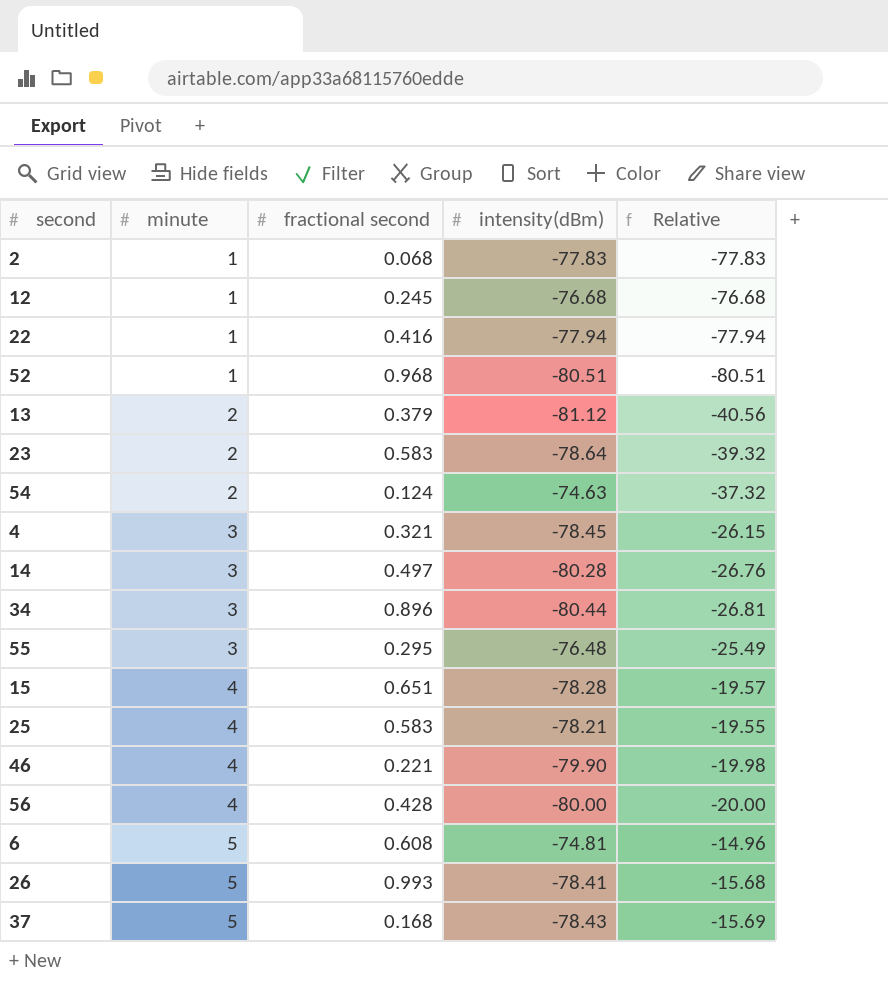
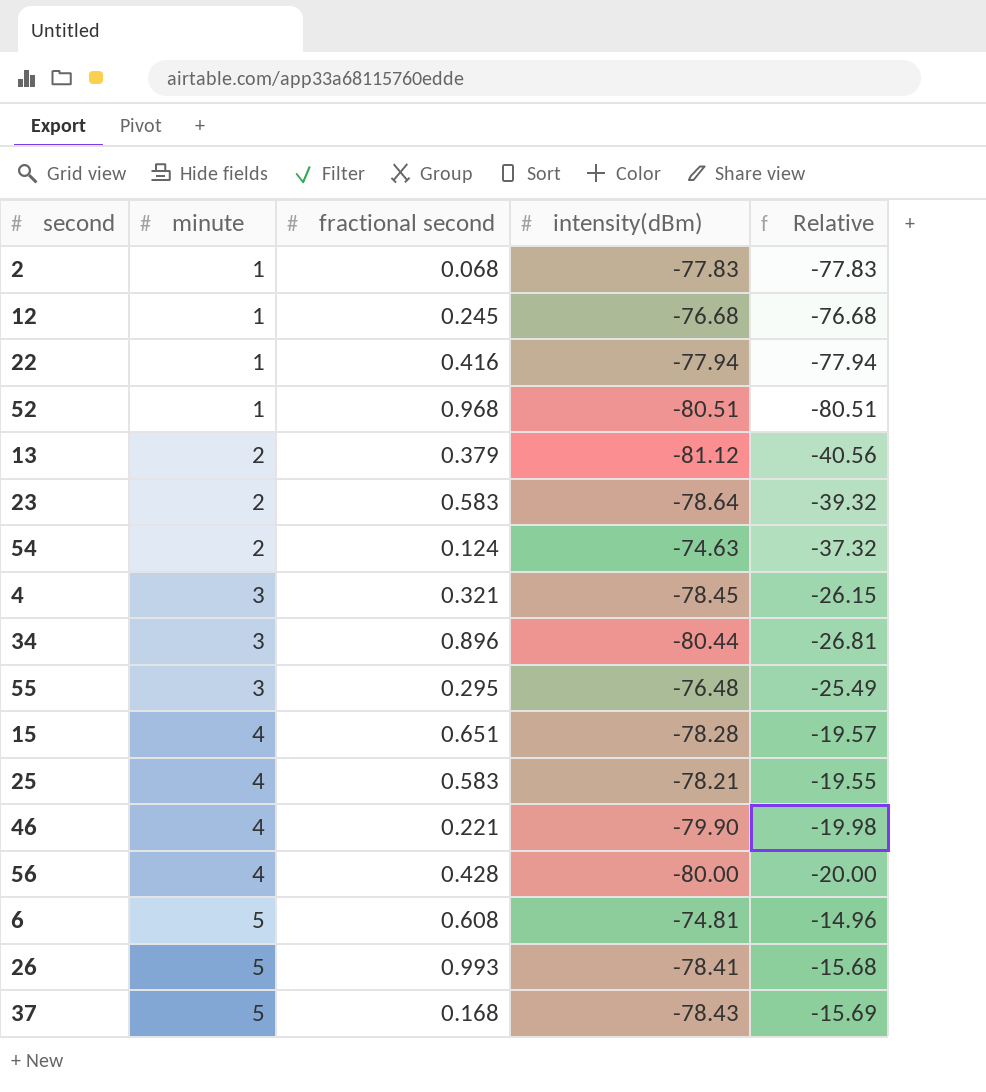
row 14: 3 | 0.497 | -80.28 | -26.76 -> none

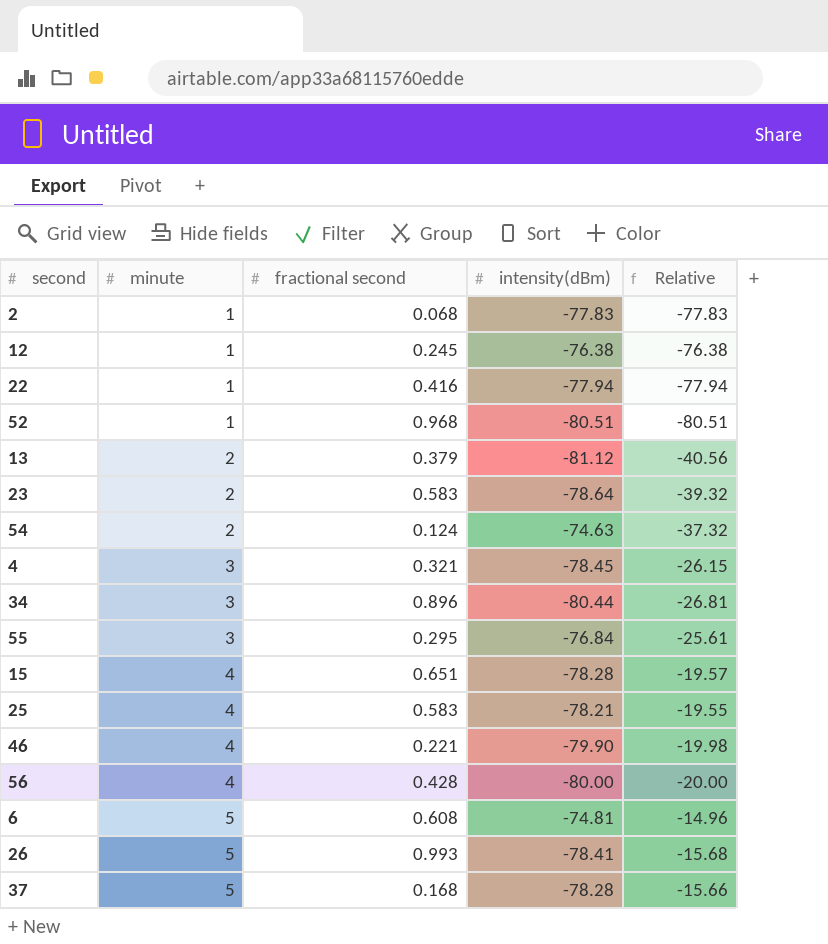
12 | intensity(dBm): -76.68 -> -76.38
12 | Relative: -76.68 -> -76.38
55 | intensity(dBm): -76.48 -> -76.84
55 | Relative: -25.49 -> -25.61
37 | intensity(dBm): -78.43 -> -78.28
37 | Relative: -15.69 -> -15.66

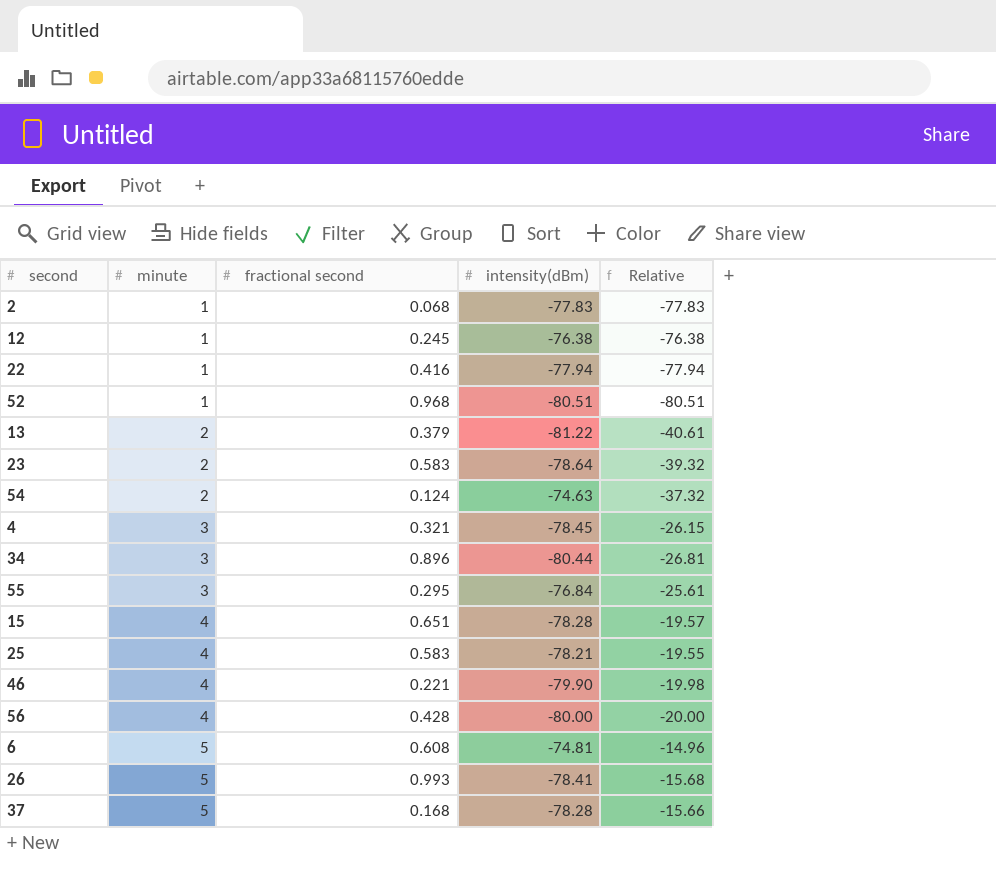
13 | intensity(dBm): -81.12 -> -81.22
13 | Relative: -40.56 -> -40.61

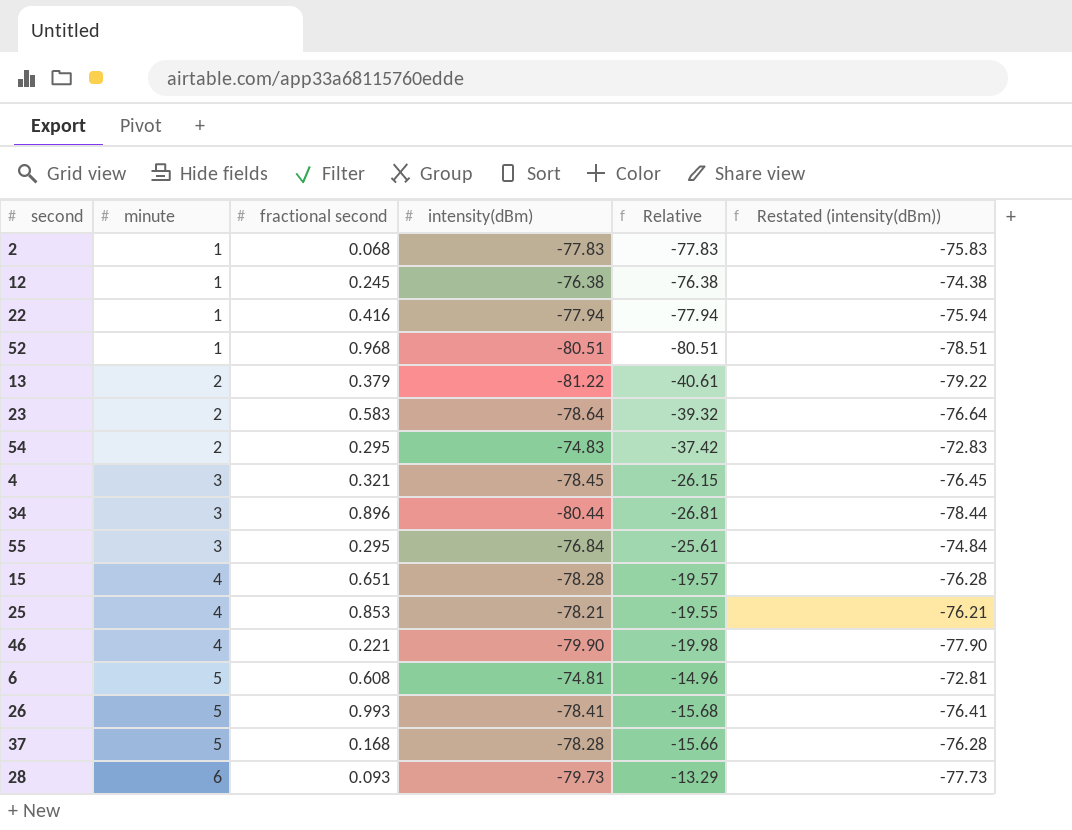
column Restated (intensity(dBm)) | formula: none -> [intensity(dBm)] + 2
row 56: 4 | 0.428 | -80.00 | -20.00 -> none
54 | fractional second: 0.124 -> 0.295
54 | intensity(dBm): -74.63 -> -74.83
54 | Relative: -37.32 -> -37.42
25 | fractional second: 0.583 -> 0.853
row 28: none -> 6 | 0.093 | -79.73 | -13.29 | -77.73

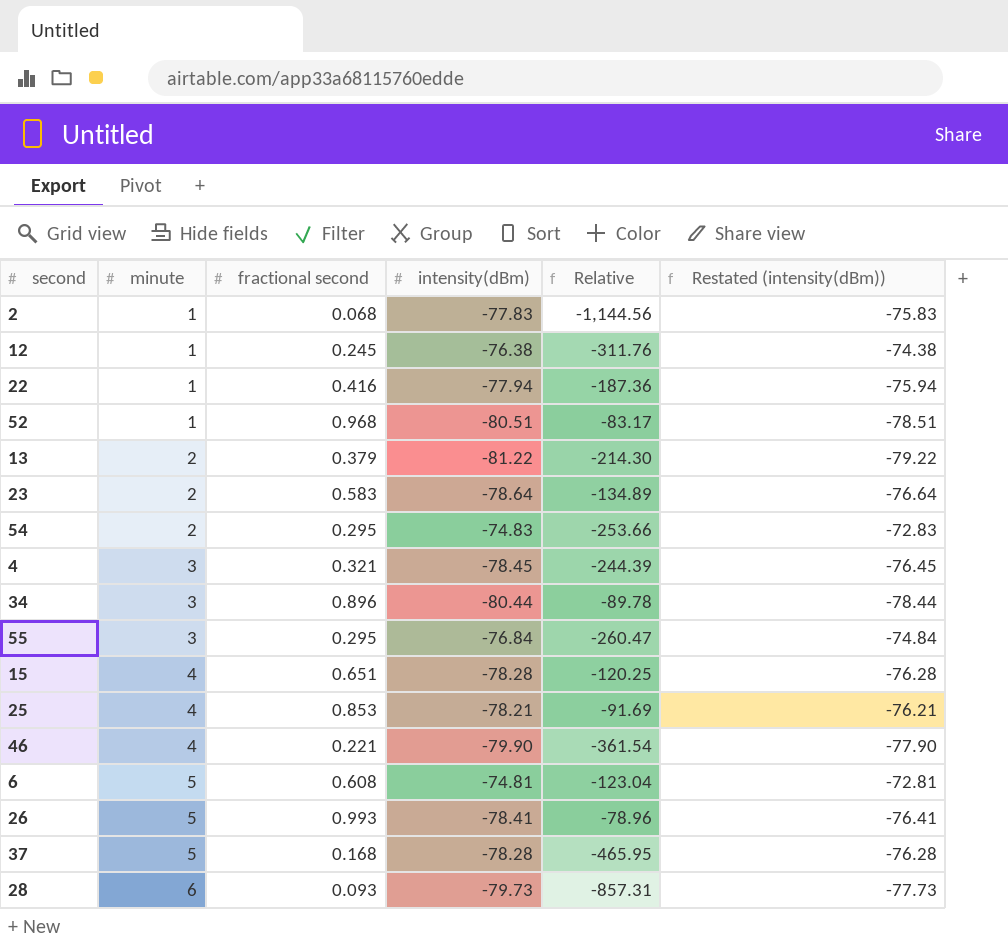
column Relative | formula: [intensity(dBm)] / [minute] -> [intensity(dBm)] / [fractional second]

